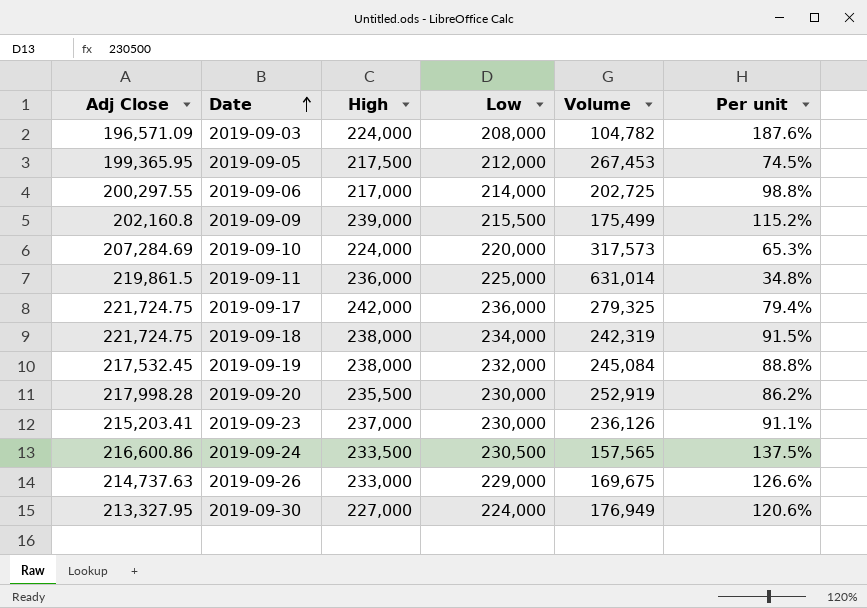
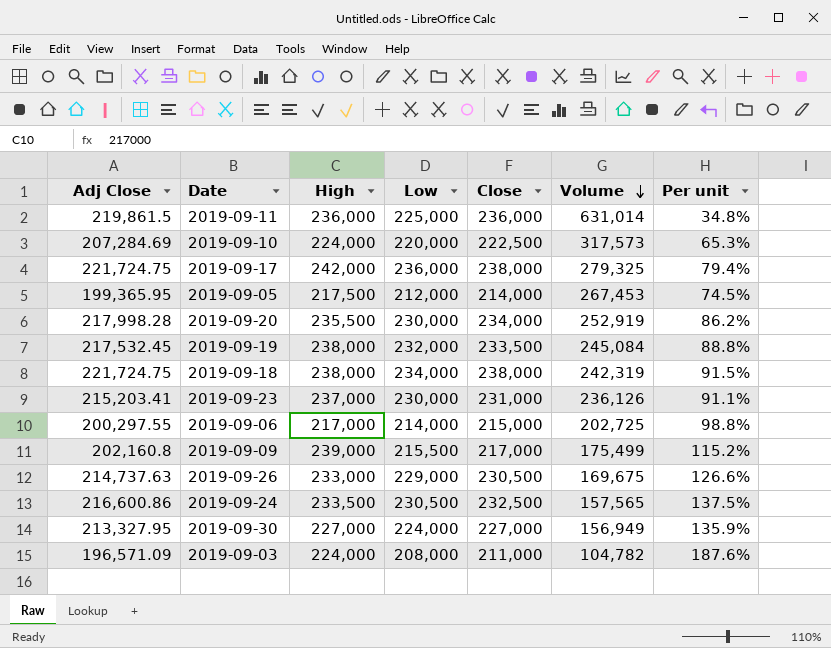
row order: Date ascending -> Volume descending
column Close | position: none -> 5
2019-09-30 | Volume: 176,949 -> 156,949
2019-09-30 | Per unit: 120.6% -> 135.9%

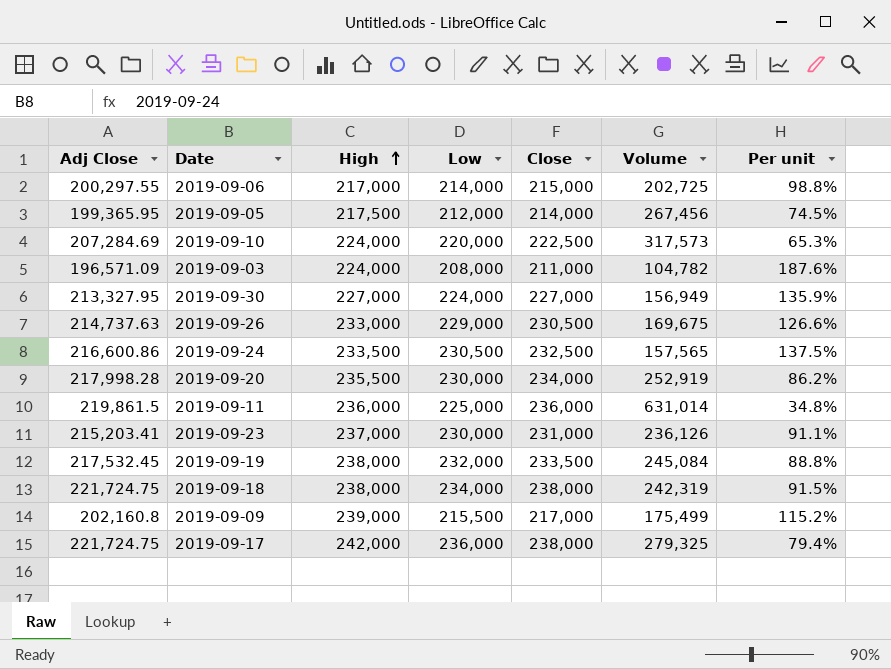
row order: Volume descending -> High ascending
2019-09-05 | Volume: 267,453 -> 267,456

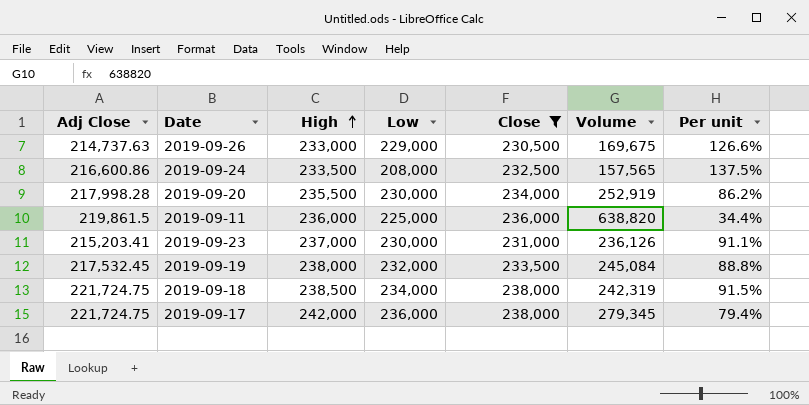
filter: none -> Close >= 230,500
2019-09-24 | Low: 230,500 -> 208,000
2019-09-11 | Volume: 631,014 -> 638,820
2019-09-11 | Per unit: 34.8% -> 34.4%
2019-09-18 | High: 238,000 -> 238,500
2019-09-17 | Volume: 279,325 -> 279,345

